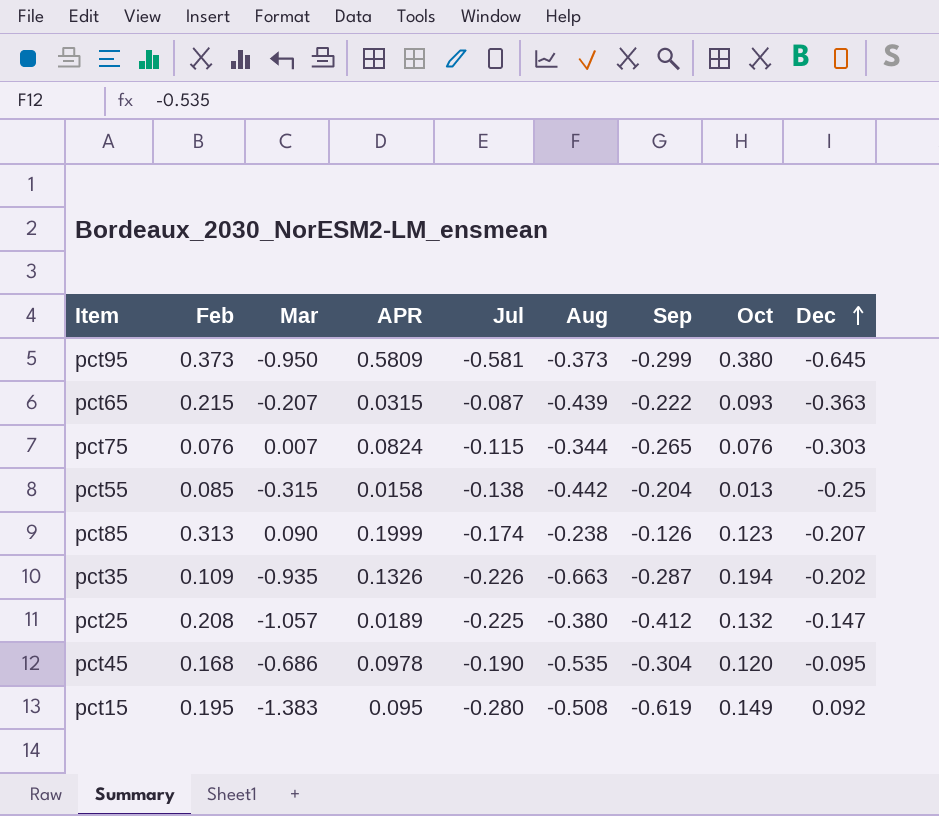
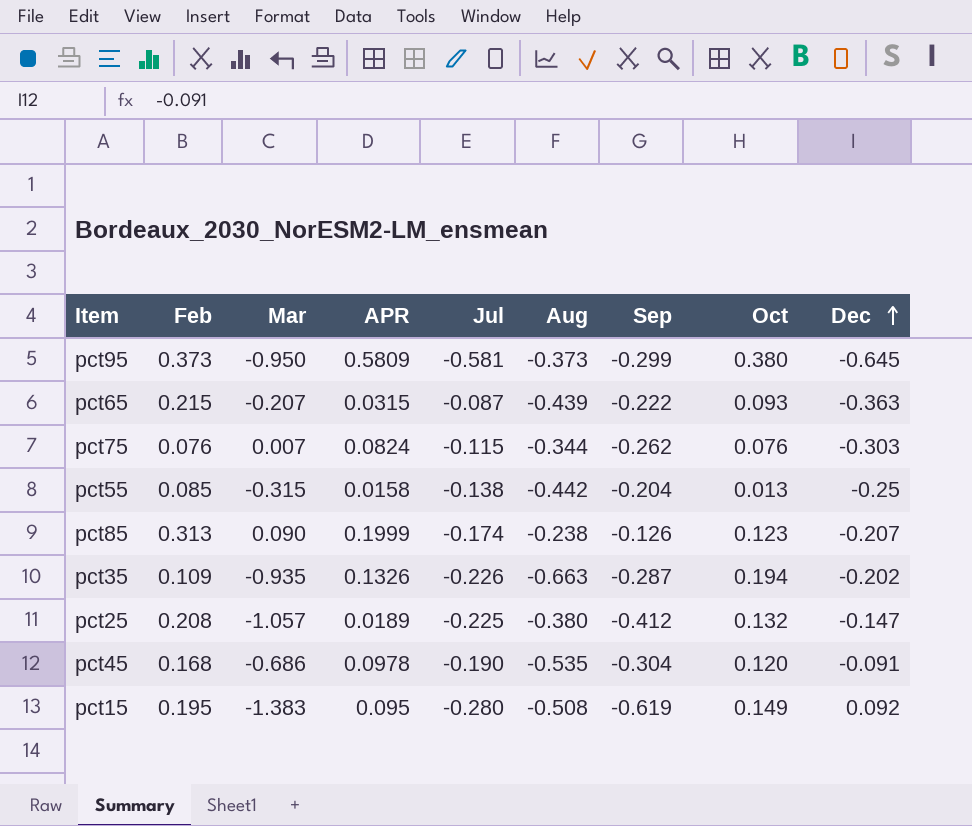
pct75 | Sep: -0.265 -> -0.262
pct45 | Dec: -0.095 -> -0.091

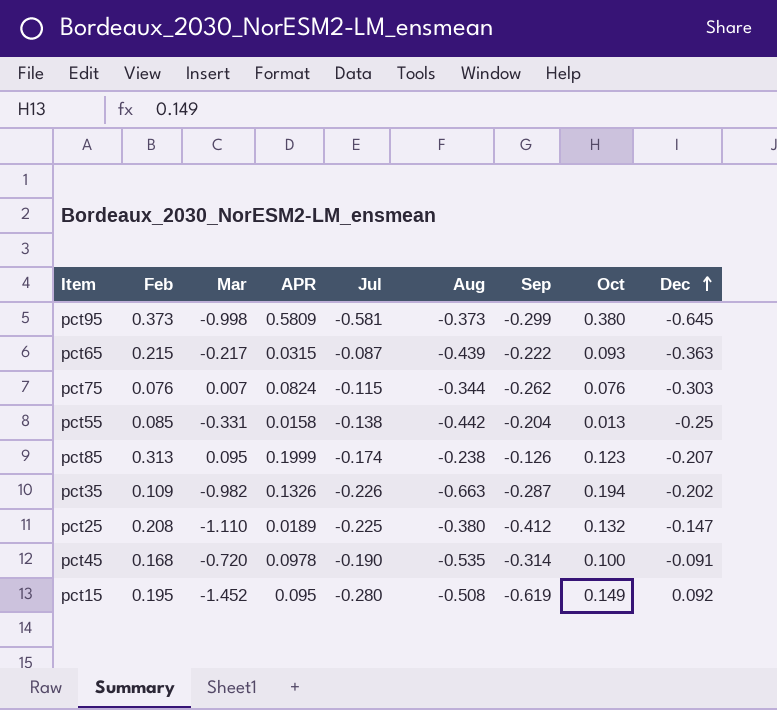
pct95 | Mar: -0.950 -> -0.998
pct65 | Mar: -0.207 -> -0.217
pct55 | Mar: -0.315 -> -0.331
pct85 | Mar: 0.090 -> 0.095
pct35 | Mar: -0.935 -> -0.982
pct25 | Mar: -1.057 -> -1.110
pct45 | Mar: -0.686 -> -0.720
pct45 | Sep: -0.304 -> -0.314
pct45 | Oct: 0.120 -> 0.100
pct15 | Mar: -1.383 -> -1.452

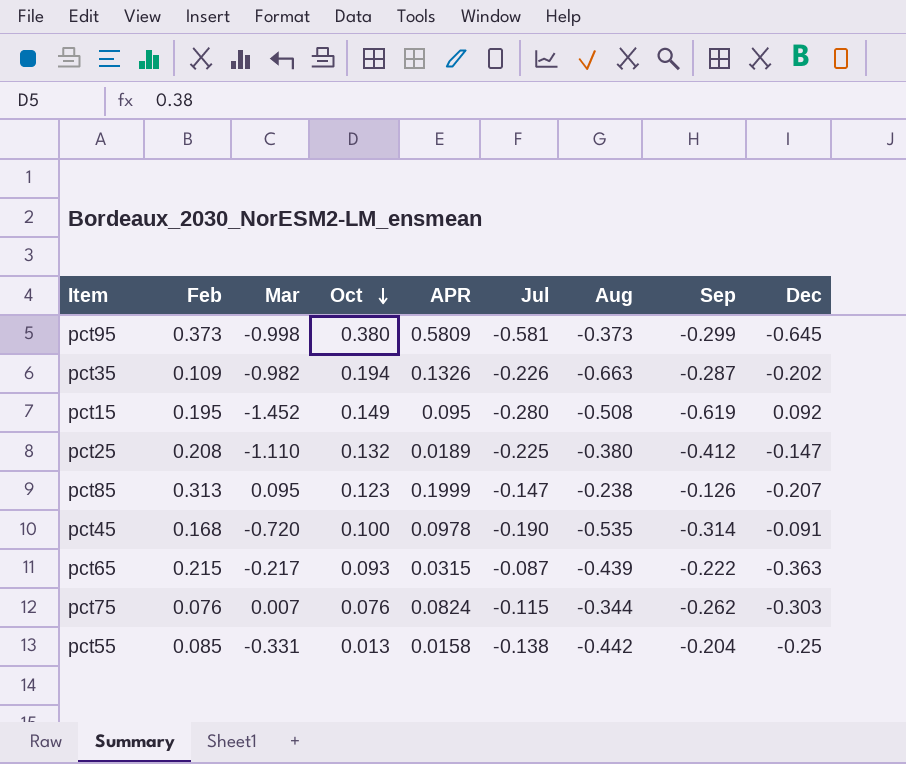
row order: Dec ascending -> Oct descending
column Oct | position: 8 -> 4
pct85 | Jul: -0.174 -> -0.147

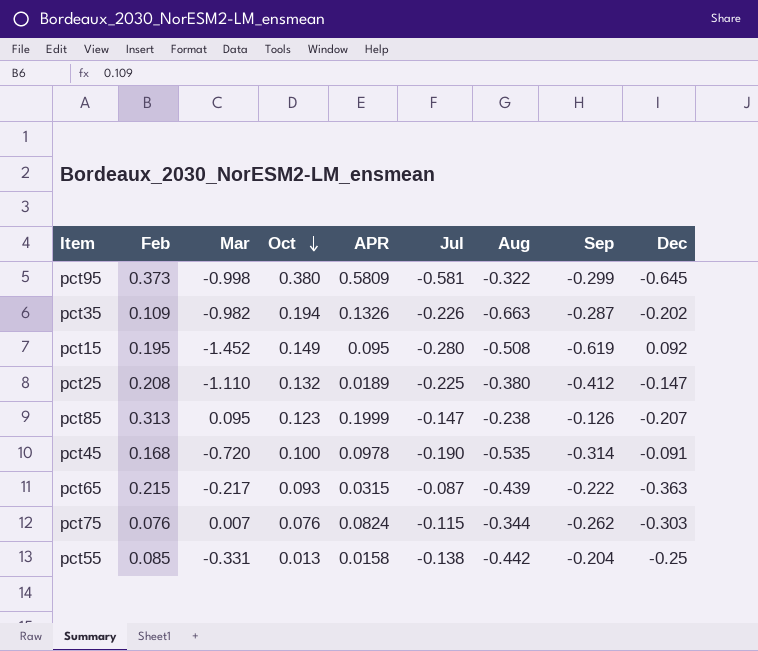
pct95 | Aug: -0.373 -> -0.322

